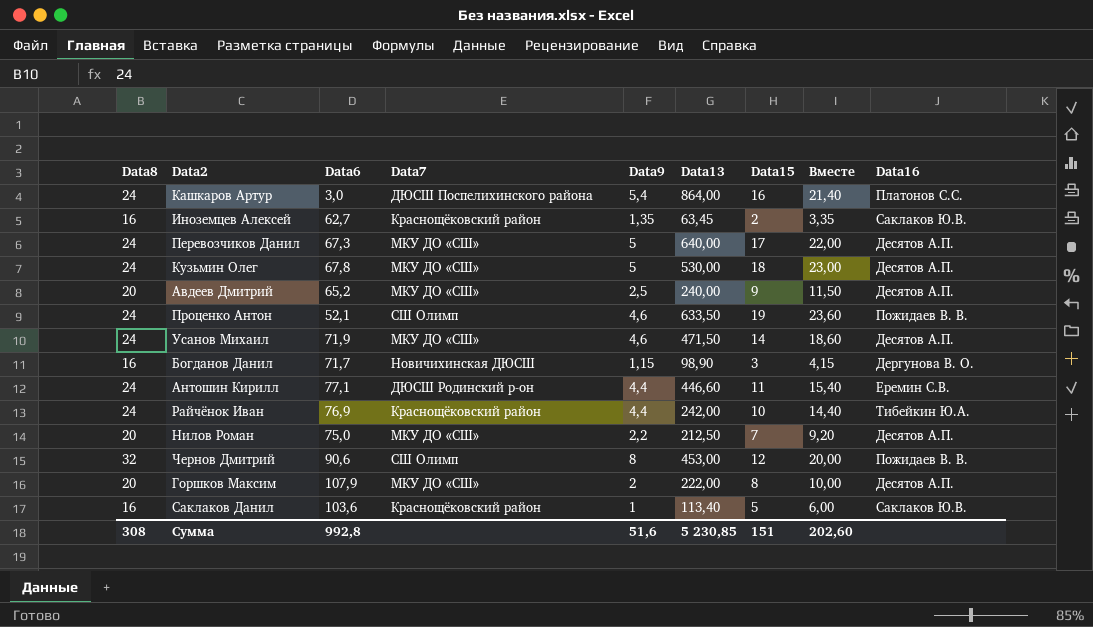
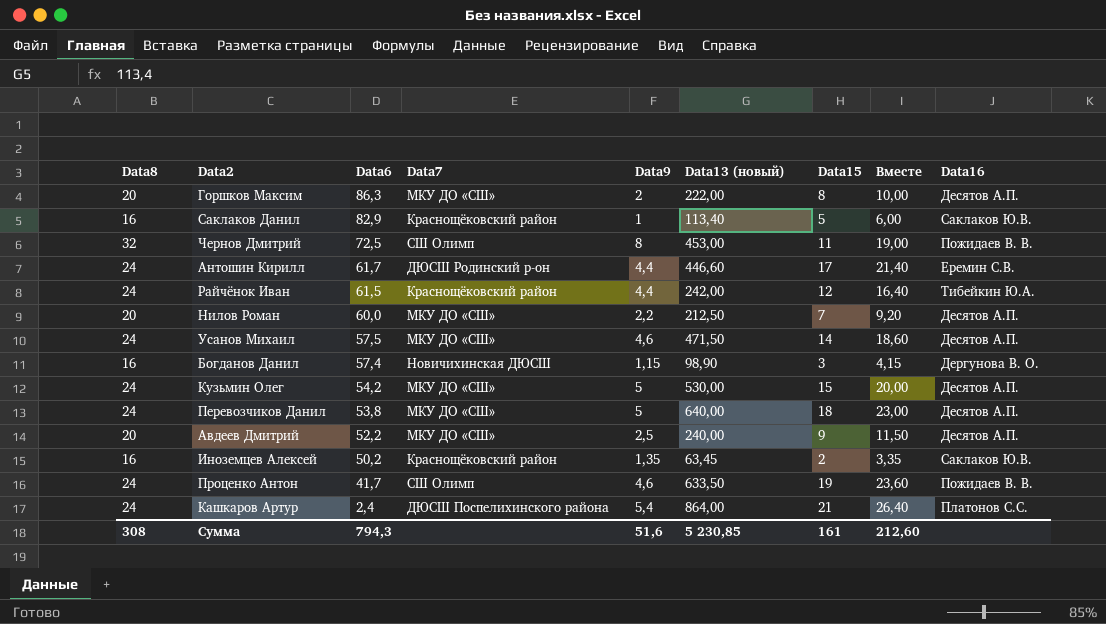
row order: none -> Data6 descending
column name: Data13 -> Data13 (новый)
Горшков Максим | Data6: 107,9 -> 86,3
Саклаков Данил | Data6: 103,6 -> 82,9
Чернов Дмитрий | Data6: 90,6 -> 72,5
Чернов Дмитрий | Data15: 12 -> 11
Чернов Дмитрий | Вместе: 20,00 -> 19,00
Антошин Кирилл | Data6: 77,1 -> 61,7
Антошин Кирилл | Data15: 11 -> 17
Антошин Кирилл | Вместе: 15,40 -> 21,40
Райчёнок Иван | Data6: 76,9 -> 61,5
Райчёнок Иван | Data15: 10 -> 12
Райчёнок Иван | Вместе: 14,40 -> 16,40
Нилов Роман | Data6: 75,0 -> 60,0
Усанов Михаил | Data6: 71,9 -> 57,5
Богданов Данил | Data6: 71,7 -> 57,4
Кузьмин Олег | Data6: 67,8 -> 54,2
Кузьмин Олег | Data15: 18 -> 15
Кузьмин Олег | Вместе: 23,00 -> 20,00
Перевозчиков Данил | Data6: 67,3 -> 53,8
Перевозчиков Данил | Data15: 17 -> 18
Перевозчиков Данил | Вместе: 22,00 -> 23,00
Авдеев Дмитрий | Data6: 65,2 -> 52,2
Иноземцев Алексей | Data6: 62,7 -> 50,2
Проценко Антон | Data6: 52,1 -> 41,7
Кашкаров Артур | Data6: 3,0 -> 2,4
Кашкаров Артур | Data15: 16 -> 21
Кашкаров Артур | Вместе: 21,40 -> 26,40
Сумма | Data6: 992,8 -> 794,3
Сумма | Data15: 151 -> 161
Сумма | Вместе: 202,60 -> 212,60

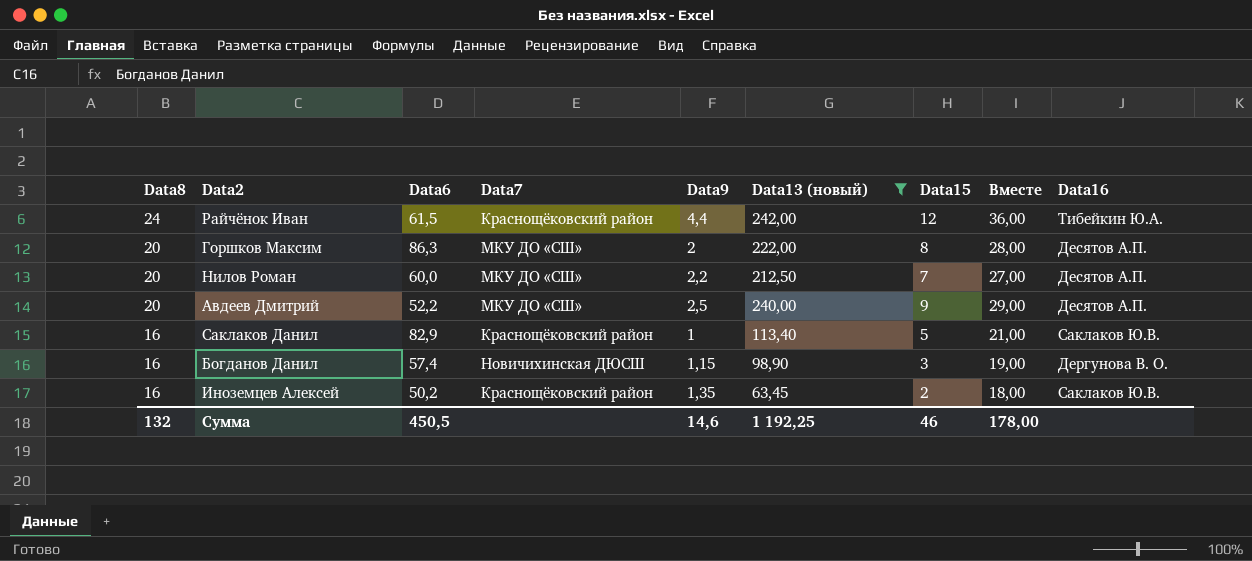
filter: none -> Data13 (новый) <= 242,00
row order: Data6 descending -> Data8 descending
column Вместе | formula: [Data9] + [Data15] -> [Data8] + [Data15]
Сумма | Data8: 308 -> 132
Сумма | Data6: 794,3 -> 450,5
Сумма | Data9: 51,6 -> 14,6
Сумма | Data13 (новый): 5 230,85 -> 1 192,25
Сумма | Data15: 161 -> 46
Сумма | Вместе: 212,60 -> 178,00

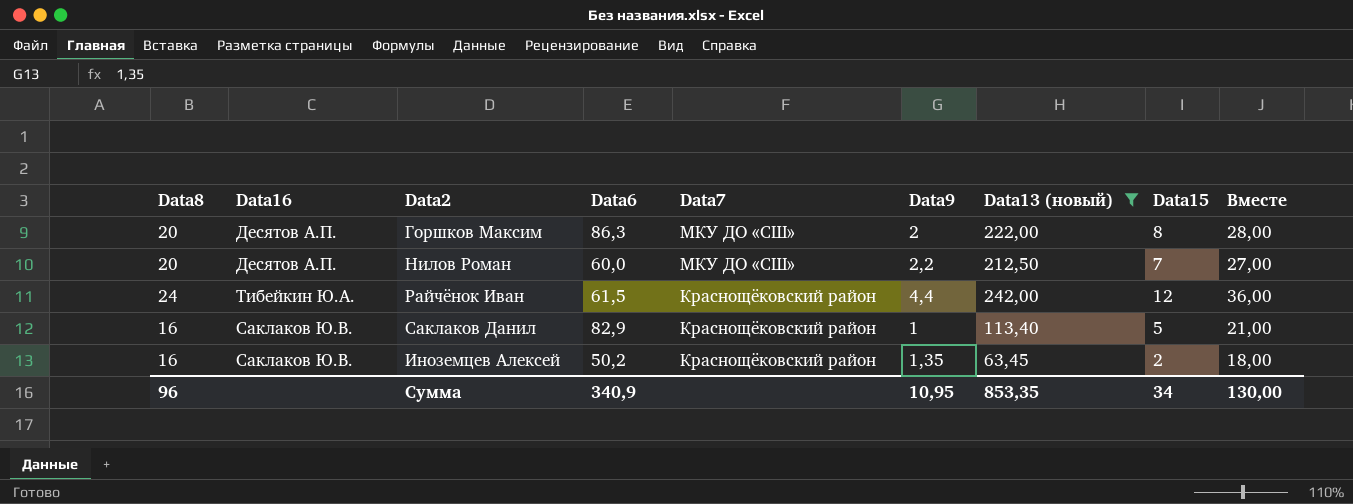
row order: Data8 descending -> Data7 descending
column Data16 | position: 9 -> 2
row Авдеев Дмитрий: 20 | 52,2 | МКУ ДО «СШ» | 2,5 | 240,00 | 9 | 29,00 | Десятов А.П. -> none
row Богданов Данил: 16 | 57,4 | Новичихинская ДЮСШ | 1,15 | 98,90 | 3 | 19,00 | Дергунова В. О. -> none
Сумма | Data8: 132 -> 96
Сумма | Data6: 450,5 -> 340,9
Сумма | Data9: 14,6 -> 10,95
Сумма | Data13 (новый): 1 192,25 -> 853,35
Сумма | Data15: 46 -> 34
Сумма | Вместе: 178,00 -> 130,00

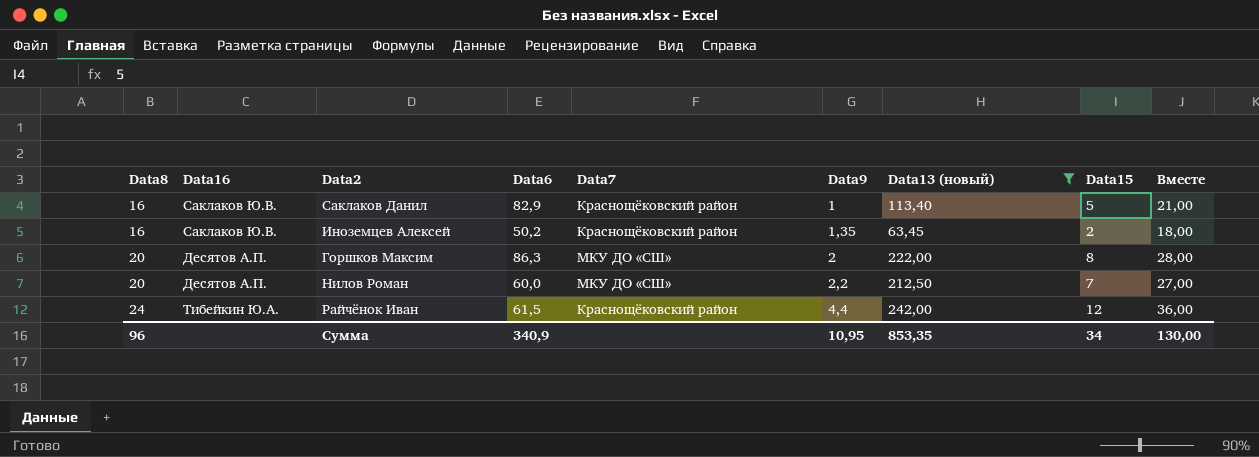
row order: Data7 descending -> Data8 ascending

